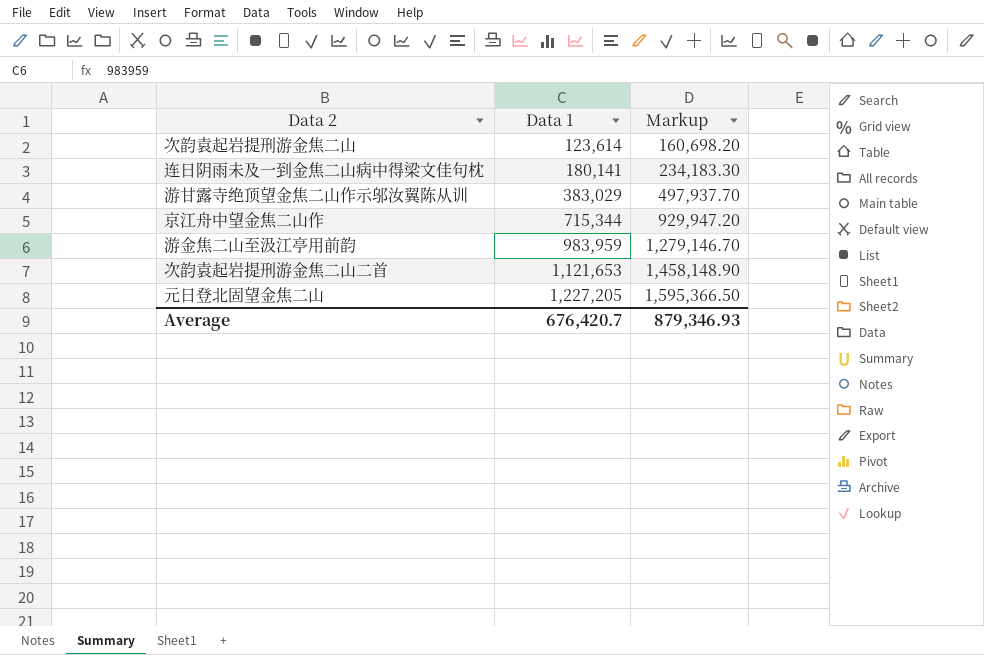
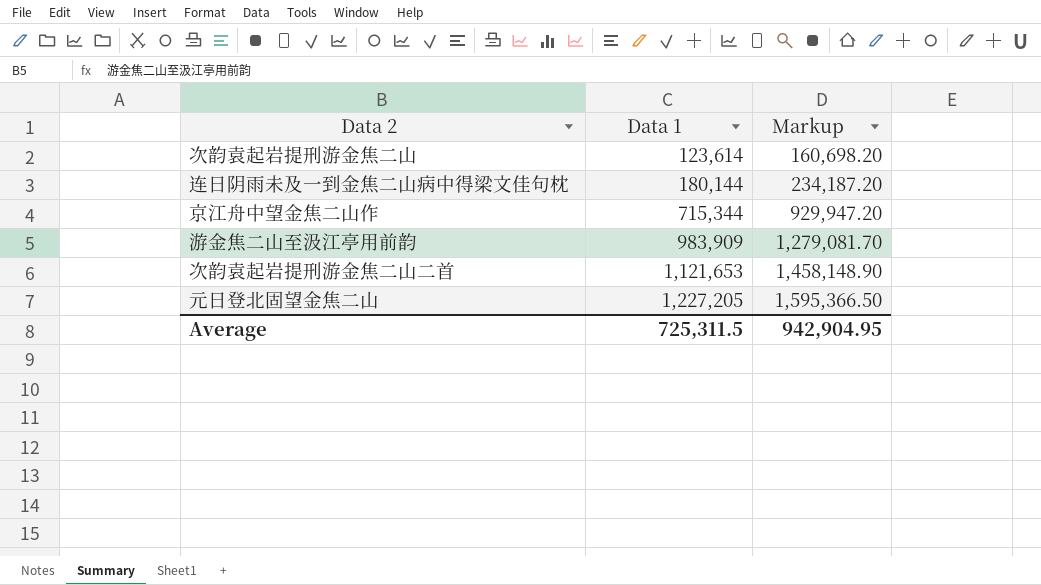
row 游甘露寺绝顶望金焦二山作示邬汝翼陈从训: 383,029 | 497,937.70 -> none
连日阴雨未及一到金焦二山病中得梁文佳句枕 | Data 1: 180,141 -> 180,144
连日阴雨未及一到金焦二山病中得梁文佳句枕 | Markup: 234,183.30 -> 234,187.20
游金焦二山至汲江亭用前韵 | Data 1: 983,959 -> 983,909
游金焦二山至汲江亭用前韵 | Markup: 1,279,146.70 -> 1,279,081.70
Average | Data 1: 676,420.7 -> 725,311.5
Average | Markup: 879,346.93 -> 942,904.95

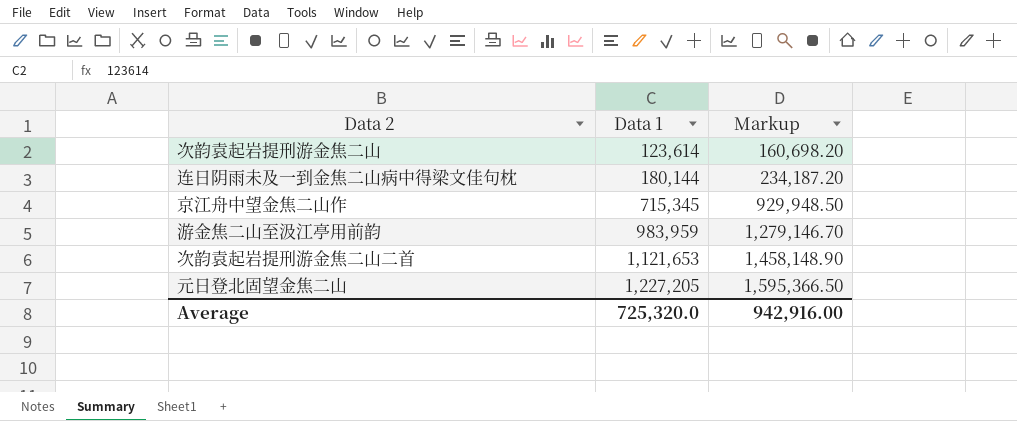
京江舟中望金焦二山作 | Data 1: 715,344 -> 715,345
京江舟中望金焦二山作 | Markup: 929,947.20 -> 929,948.50
游金焦二山至汲江亭用前韵 | Data 1: 983,909 -> 983,959
游金焦二山至汲江亭用前韵 | Markup: 1,279,081.70 -> 1,279,146.70
Average | Data 1: 725,311.5 -> 725,320.0
Average | Markup: 942,904.95 -> 942,916.00

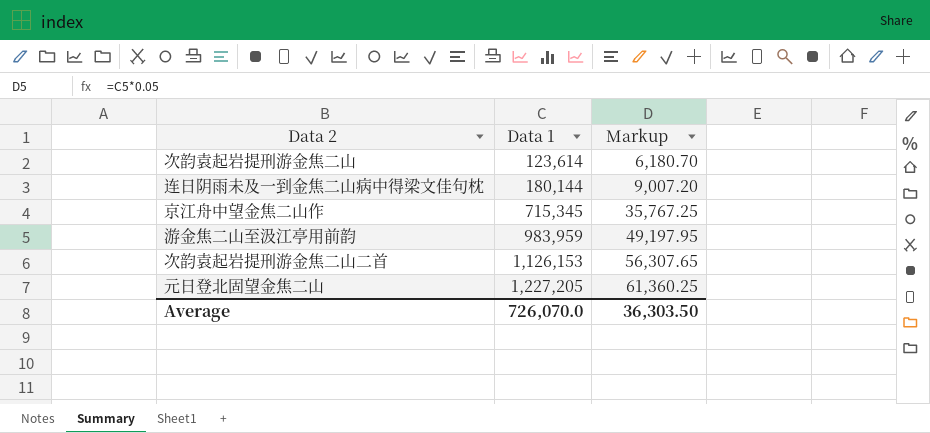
column Markup | formula: [Data 1] * 1.3 -> [Data 1] * 0.05
次韵袁起岩提刑游金焦二山二首 | Data 1: 1,121,653 -> 1,126,153
Average | Data 1: 725,320.0 -> 726,070.0
Average | Markup: 942,916.00 -> 36,303.50

